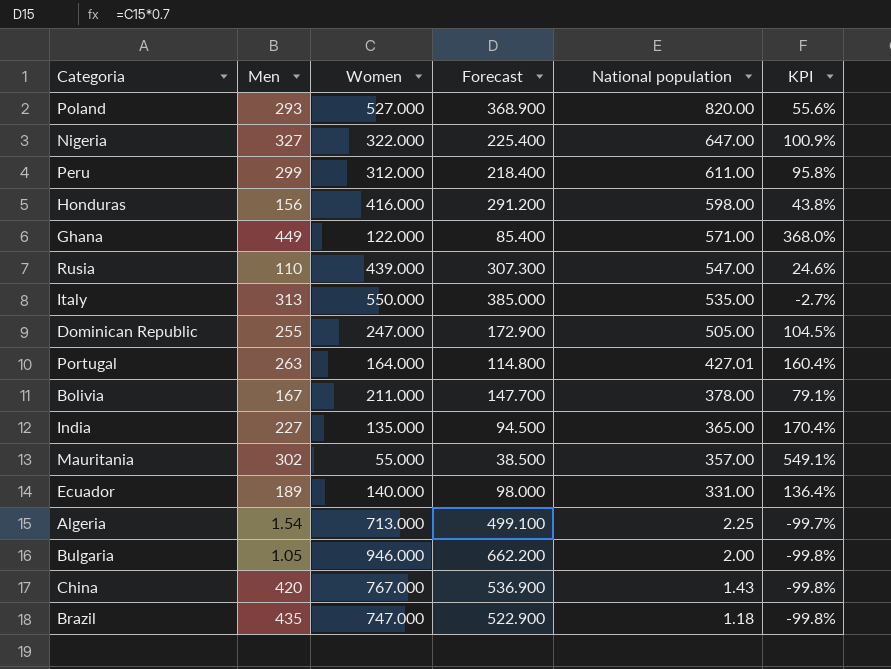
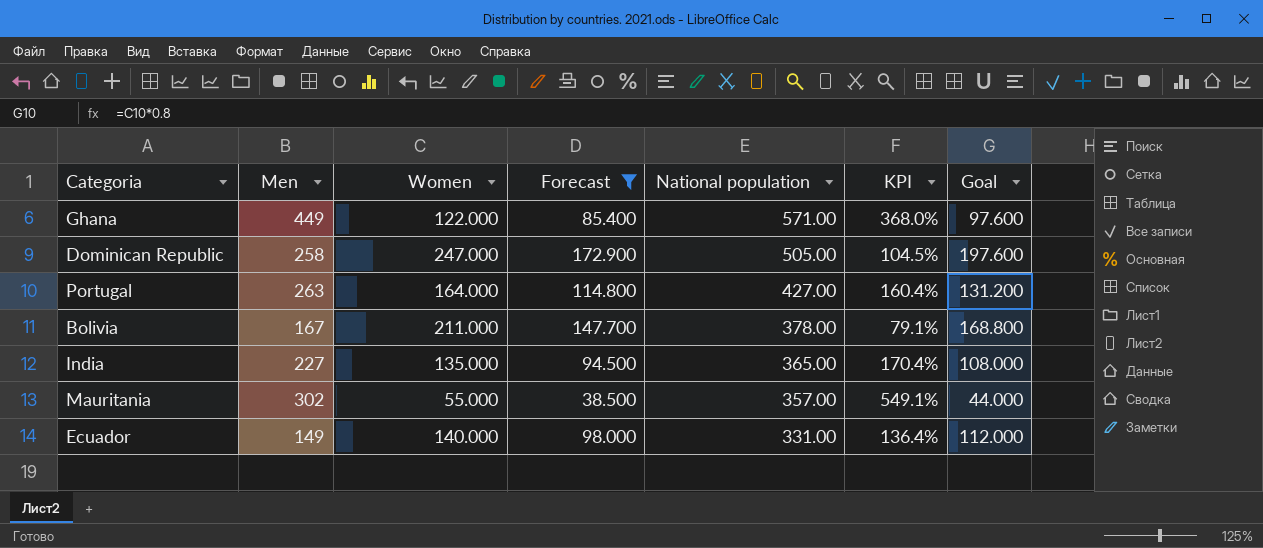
filter: none -> Forecast <= 172.900
column Goal | formula: none -> [Women] * 0.8
Dominican Republic | Men: 255 -> 258
Portugal | National population: 427.01 -> 427.00
Ecuador | Men: 189 -> 149

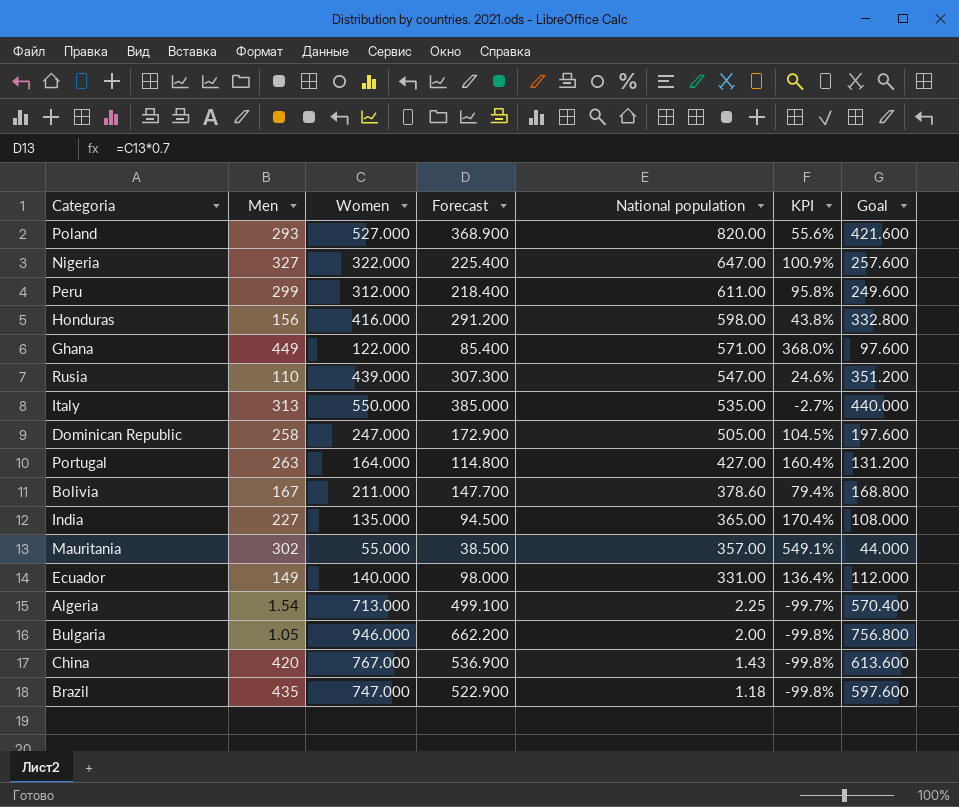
filter: Forecast <= 172.900 -> none
Bolivia | National population: 378.00 -> 378.60
Bolivia | KPI: 79.1% -> 79.4%

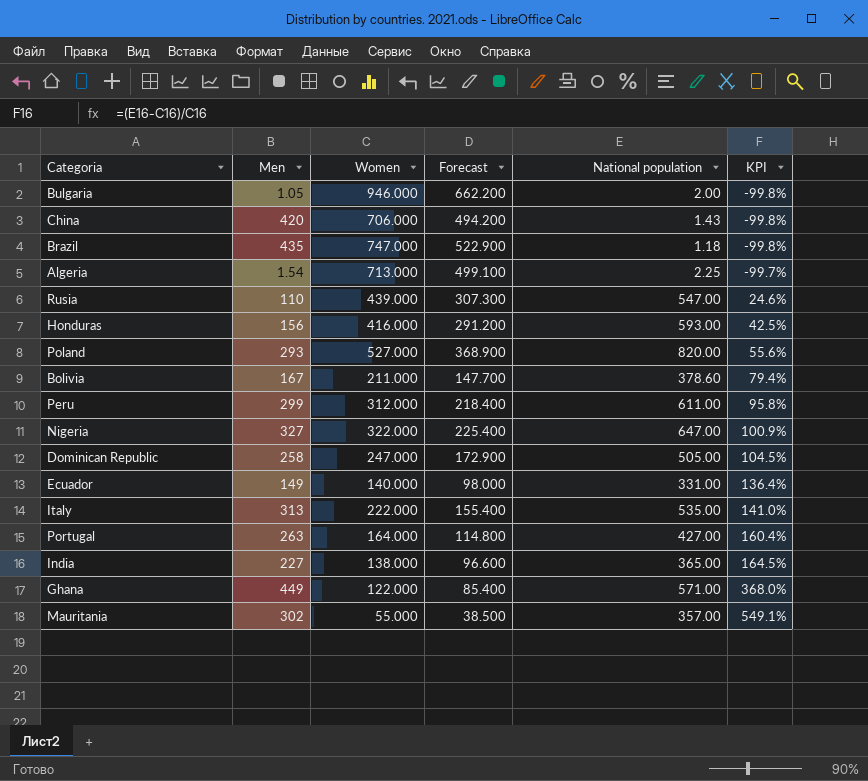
row order: National population descending -> KPI ascending
column Goal | formula: [Women] * 0.8 -> none
China | Women: 767.000 -> 706.000
China | Forecast: 536.900 -> 494.200
Honduras | National population: 598.00 -> 593.00
Honduras | KPI: 43.8% -> 42.5%
Italy | Women: 550.000 -> 222.000
Italy | Forecast: 385.000 -> 155.400
Italy | KPI: -2.7% -> 141.0%
India | Women: 135.000 -> 138.000
India | Forecast: 94.500 -> 96.600
India | KPI: 170.4% -> 164.5%

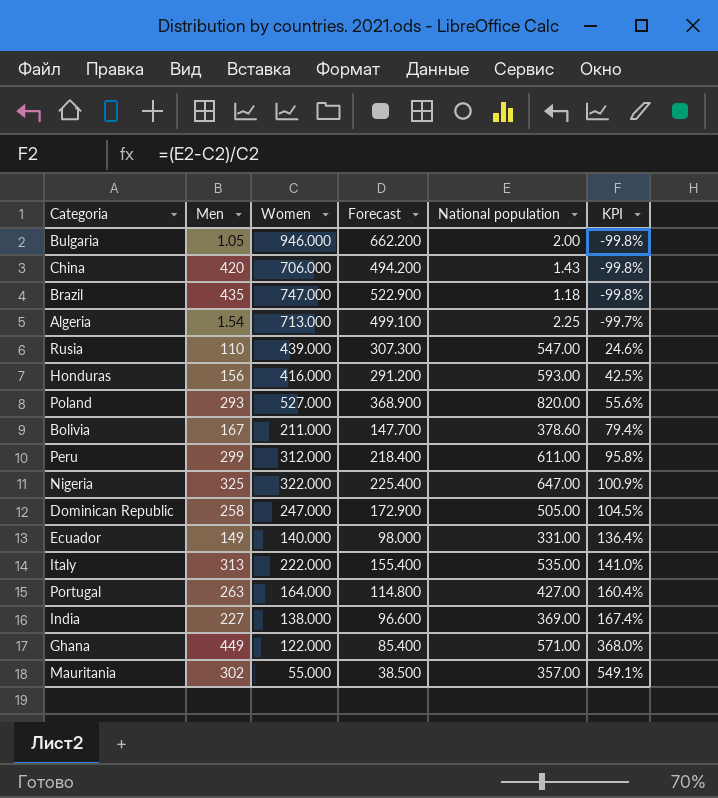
Nigeria | Men: 327 -> 325
India | National population: 365.00 -> 369.00
India | KPI: 164.5% -> 167.4%

